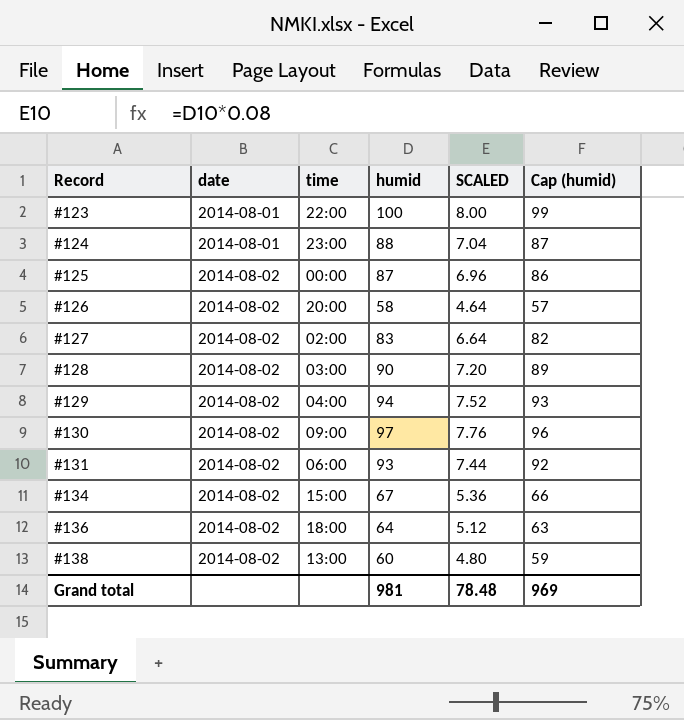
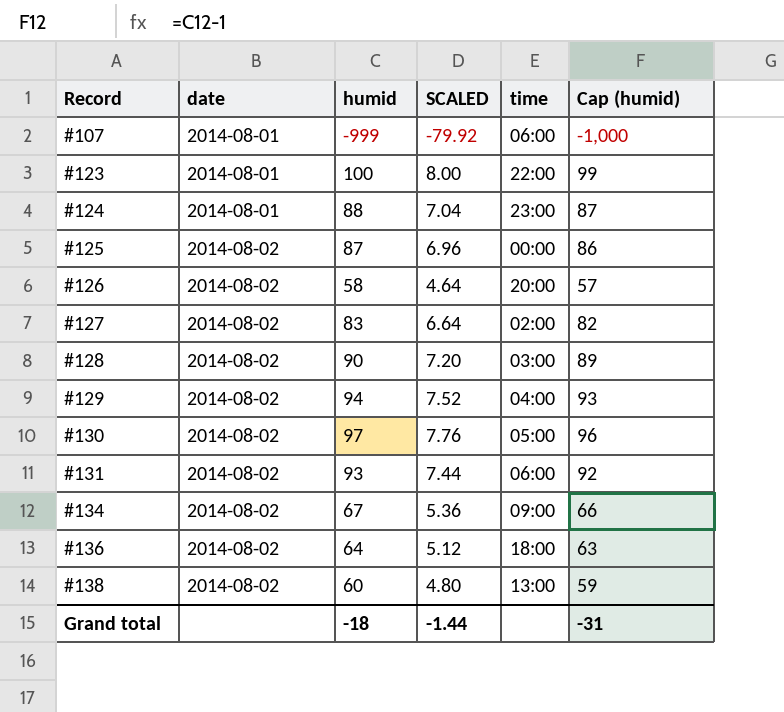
column time | position: 3 -> 5
row #107: none -> 2014-08-01 | -999 | -79.92 | 06:00 | -1,000
#130 | time: 09:00 -> 05:00
#134 | time: 15:00 -> 09:00
Grand total | humid: 981 -> -18
Grand total | SCALED: 78.48 -> -1.44
Grand total | Cap (humid): 969 -> -31

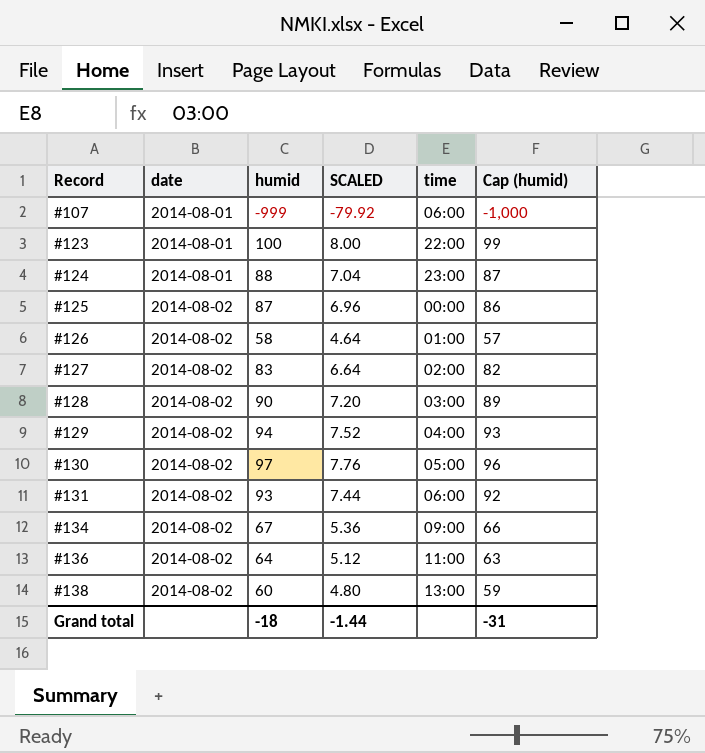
#126 | time: 20:00 -> 01:00
#136 | time: 18:00 -> 11:00

